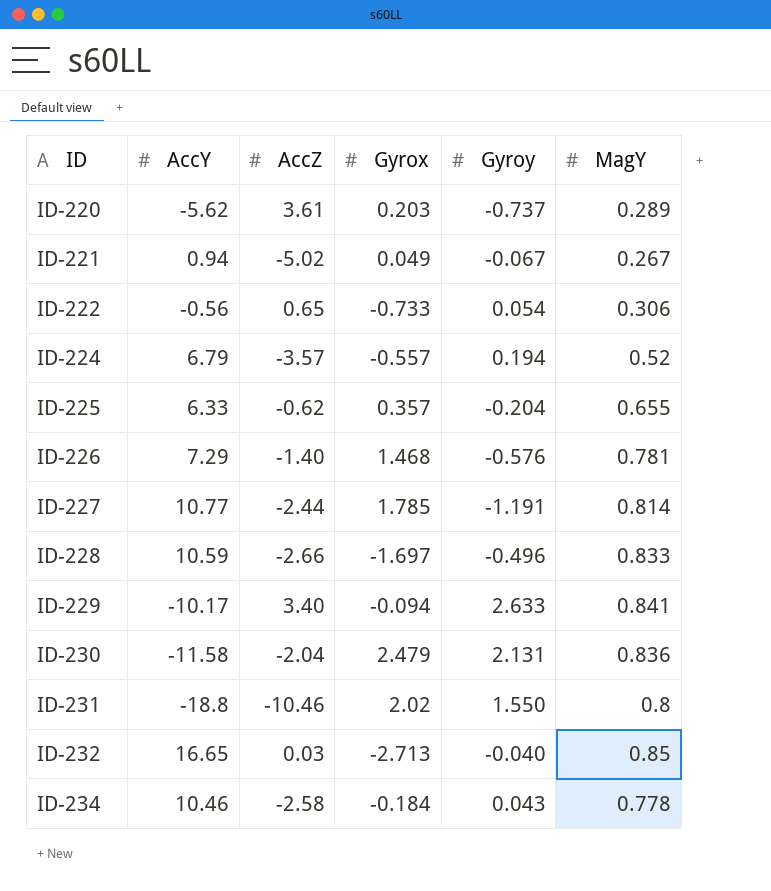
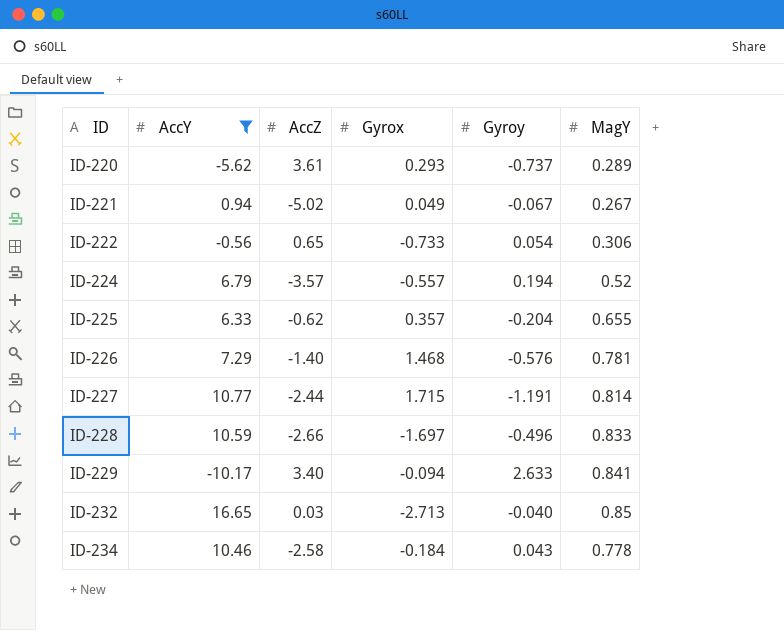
filter: none -> AccY >= -10.17
ID-220 | Gyrox: 0.203 -> 0.293
ID-227 | Gyrox: 1.785 -> 1.715

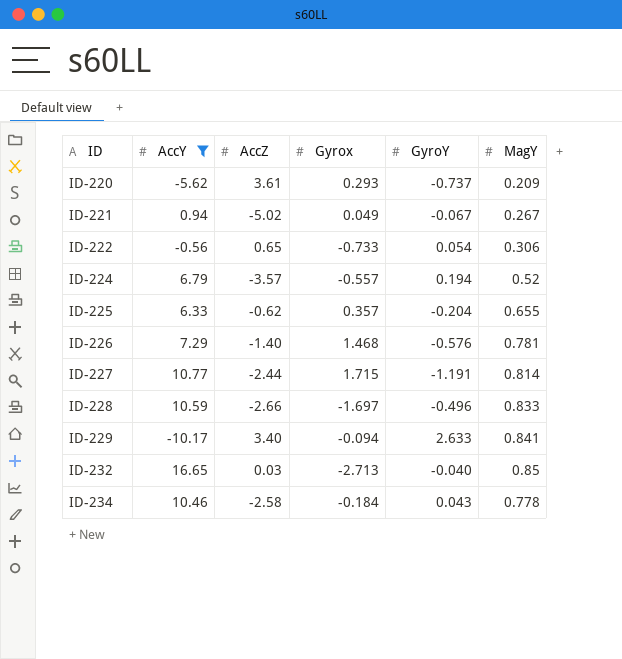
column name: Gyroy -> GyroY
ID-220 | MagY: 0.289 -> 0.209

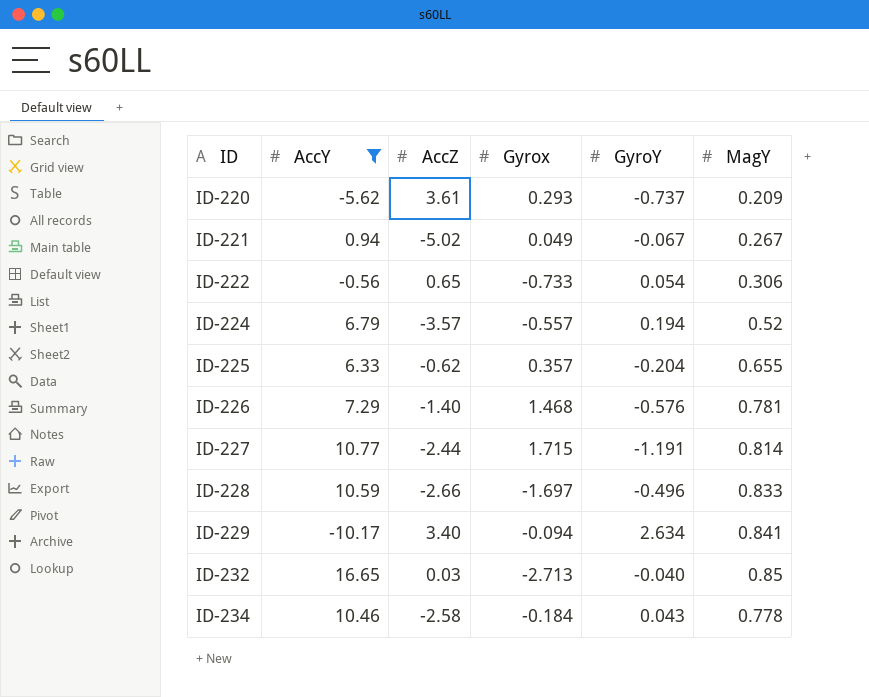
ID-229 | GyroY: 2.633 -> 2.634

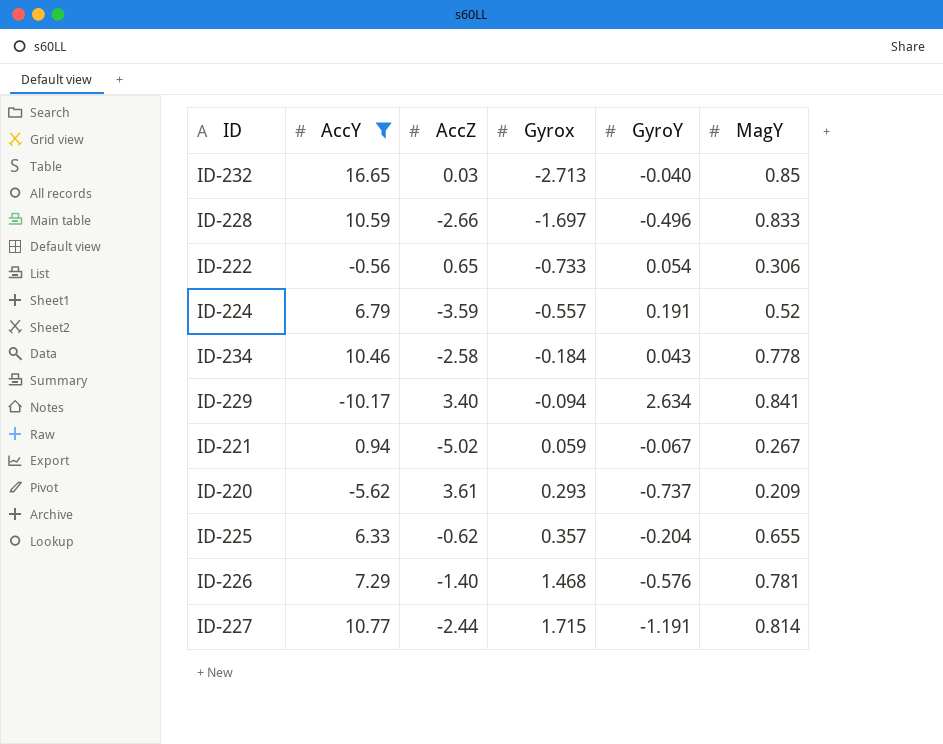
row order: ID ascending -> Gyrox ascending
ID-224 | AccZ: -3.57 -> -3.59
ID-224 | GyroY: 0.194 -> 0.191
ID-221 | Gyrox: 0.049 -> 0.059

